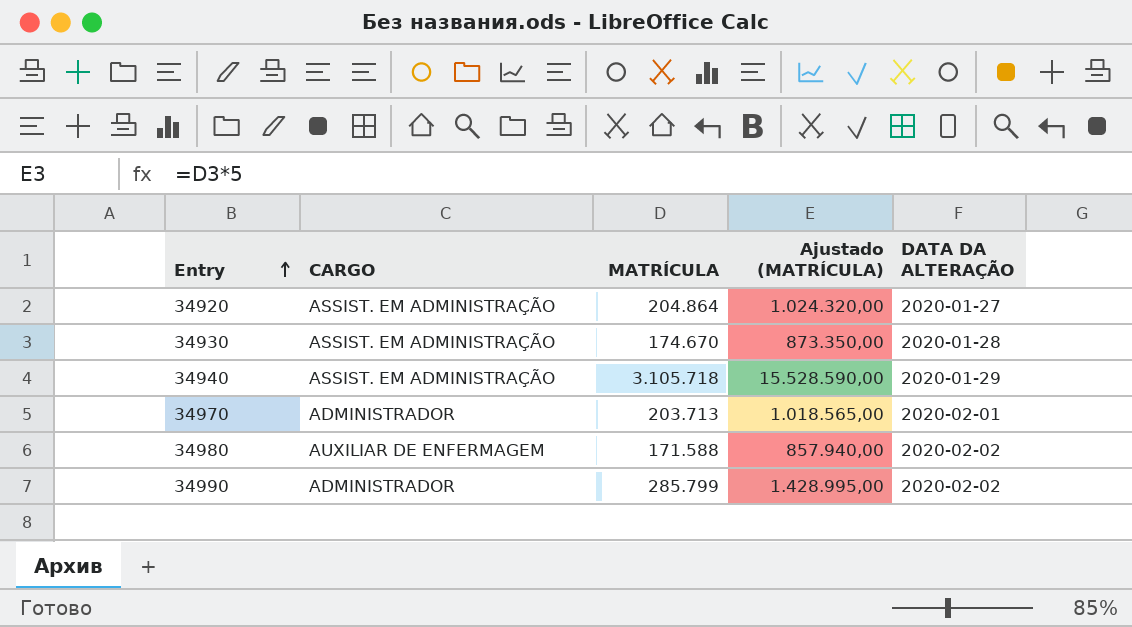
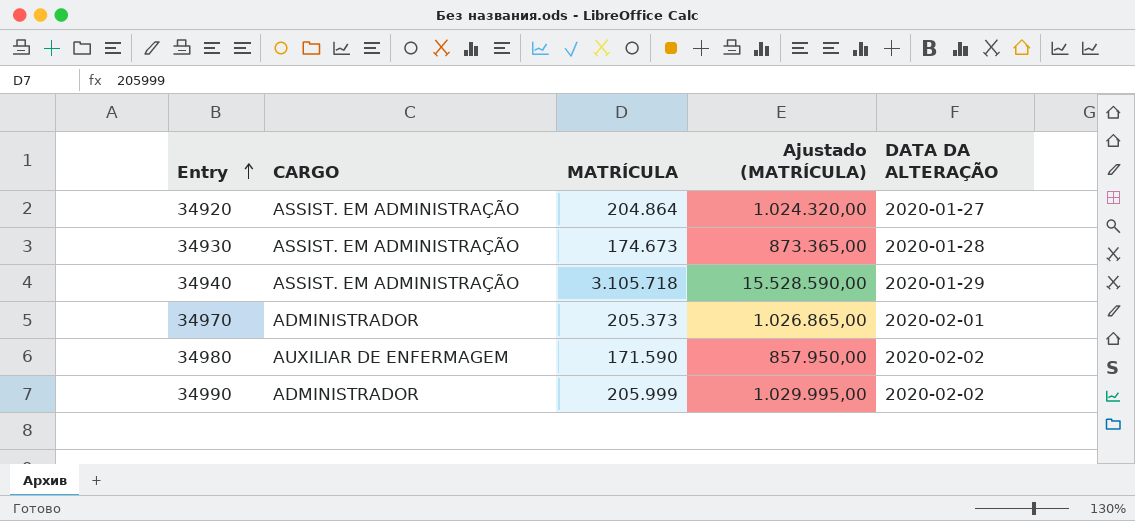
34930 | MATRÍCULA: 174.670 -> 174.673
34930 | Ajustado (MATRÍCULA): 873.350,00 -> 873.365,00
34970 | MATRÍCULA: 203.713 -> 205.373
34970 | Ajustado (MATRÍCULA): 1.018.565,00 -> 1.026.865,00
34980 | MATRÍCULA: 171.588 -> 171.590
34980 | Ajustado (MATRÍCULA): 857.940,00 -> 857.950,00
34990 | MATRÍCULA: 285.799 -> 205.999
34990 | Ajustado (MATRÍCULA): 1.428.995,00 -> 1.029.995,00

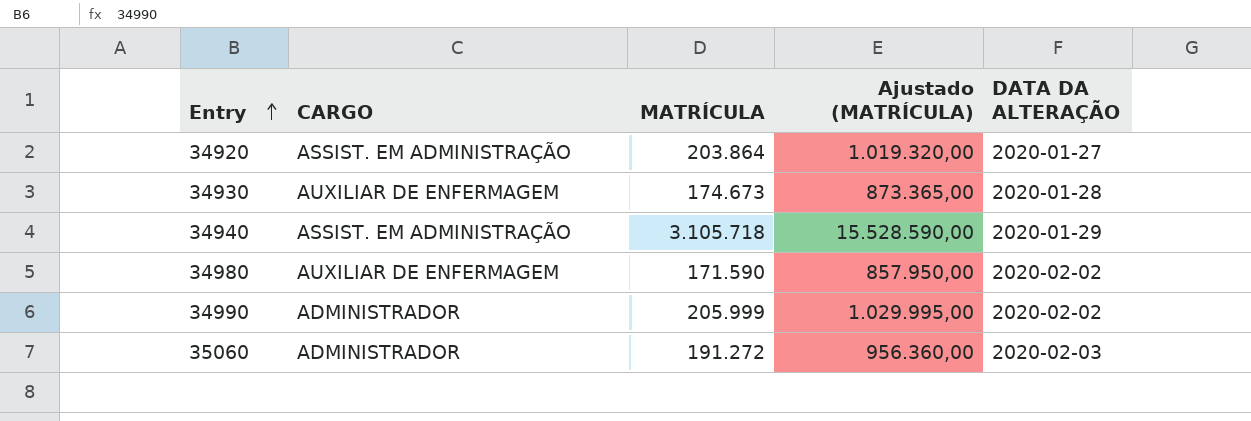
row 34970: ADMINISTRADOR | 205.373 | 1.026.865,00 | 2020-02-01 -> none
34920 | MATRÍCULA: 204.864 -> 203.864
34920 | Ajustado (MATRÍCULA): 1.024.320,00 -> 1.019.320,00
34930 | CARGO: ASSIST. EM ADMINISTRAÇÃO -> AUXILIAR DE ENFERMAGEM
row 35060: none -> ADMINISTRADOR | 191.272 | 956.360,00 | 2020-02-03

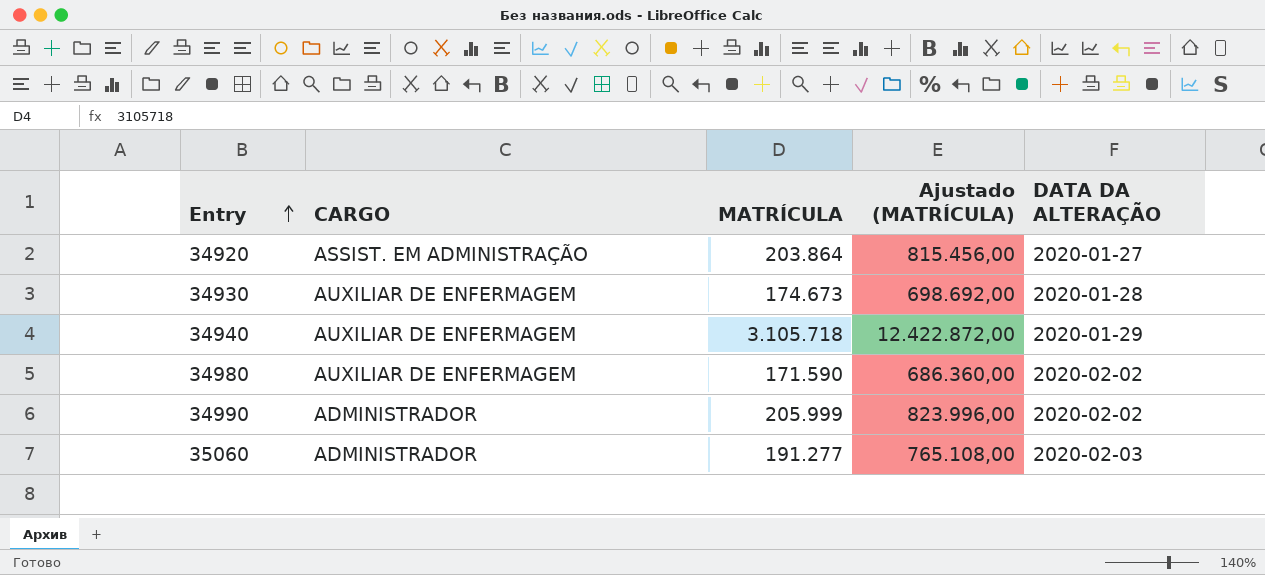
column Ajustado (MATRÍCULA) | formula: [MATRÍCULA] * 5 -> [MATRÍCULA] * 4
34940 | CARGO: ASSIST. EM ADMINISTRAÇÃO -> AUXILIAR DE ENFERMAGEM
35060 | MATRÍCULA: 191.272 -> 191.277

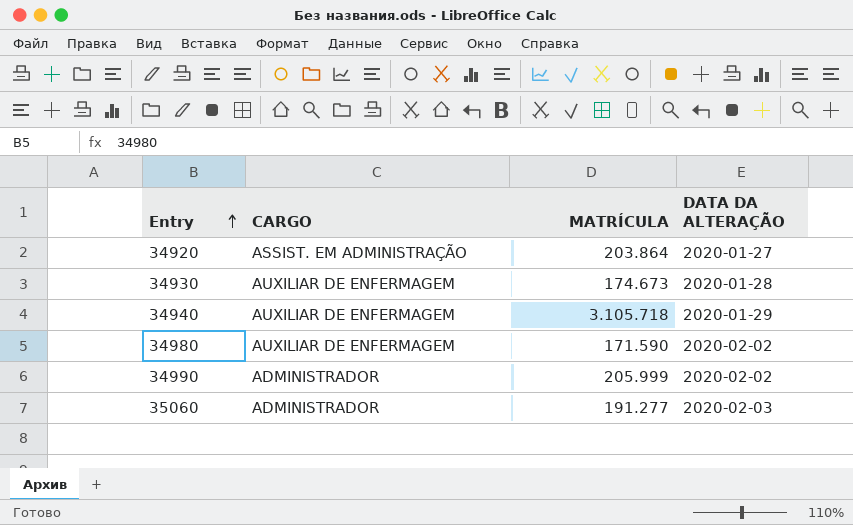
column Ajustado (MATRÍCULA) | formula: [MATRÍCULA] * 4 -> none

